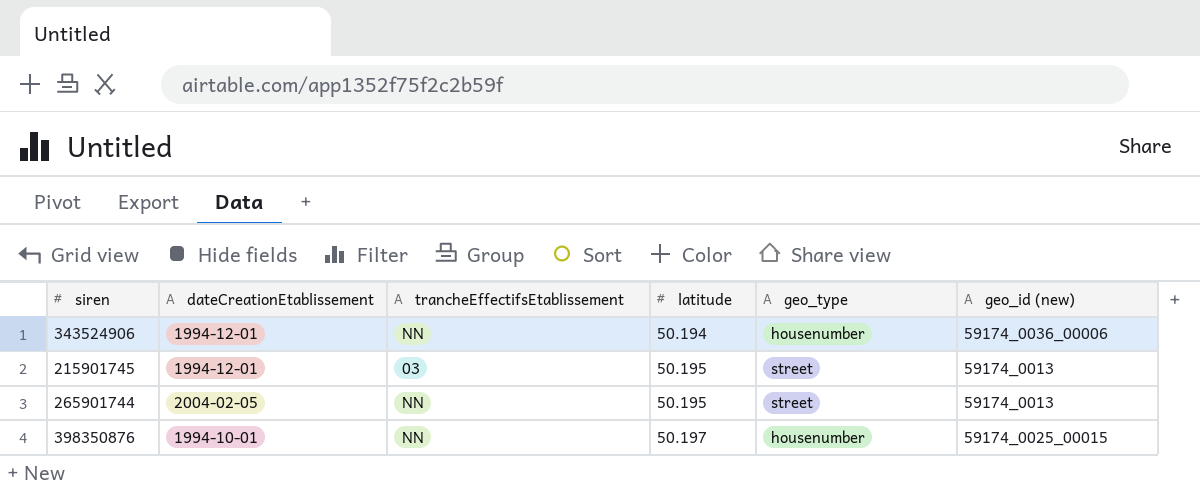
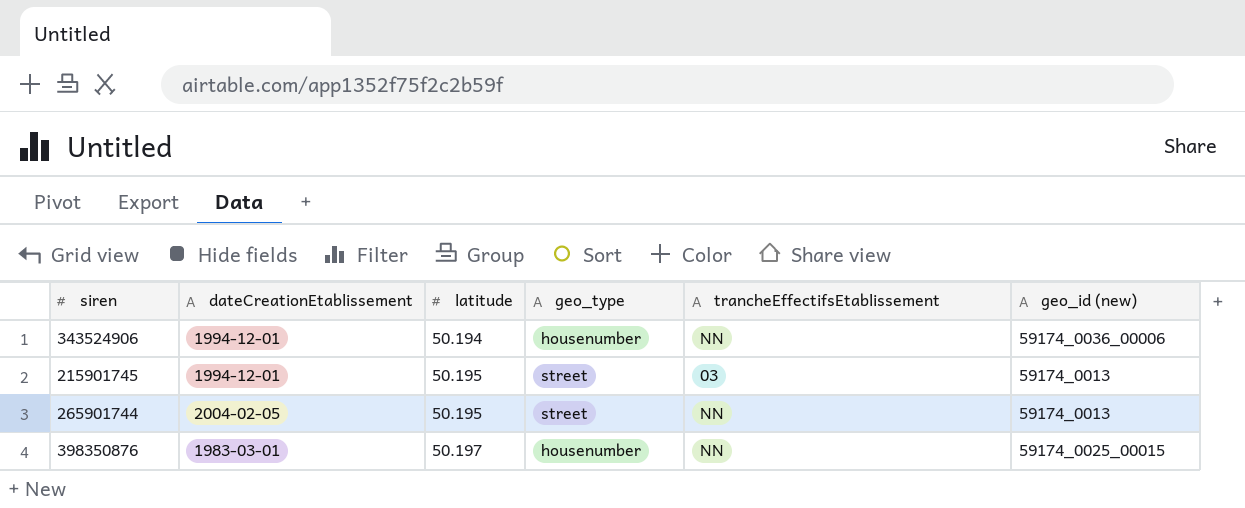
column trancheEffectifsEtablissement | position: 3 -> 5
398350876 | dateCreationEtablissement: 1994-10-01 -> 1983-03-01

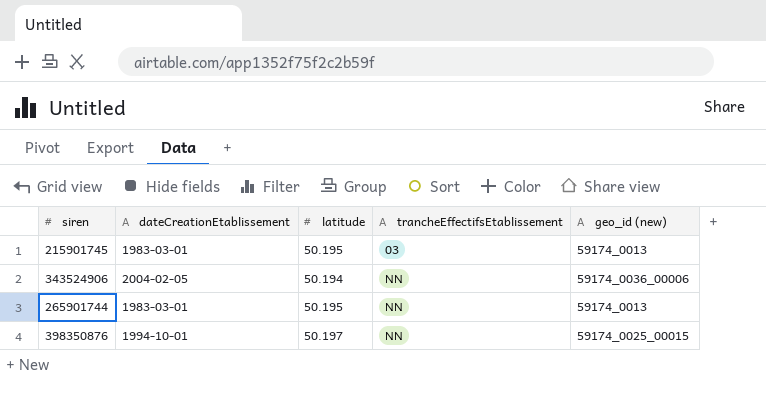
row order: latitude ascending -> trancheEffectifsEtablissement ascending
column geo_type | position: 4 -> none
215901745 | dateCreationEtablissement: 1994-12-01 -> 1983-03-01
343524906 | dateCreationEtablissement: 1994-12-01 -> 2004-02-05
265901744 | dateCreationEtablissement: 2004-02-05 -> 1983-03-01
398350876 | dateCreationEtablissement: 1983-03-01 -> 1994-10-01

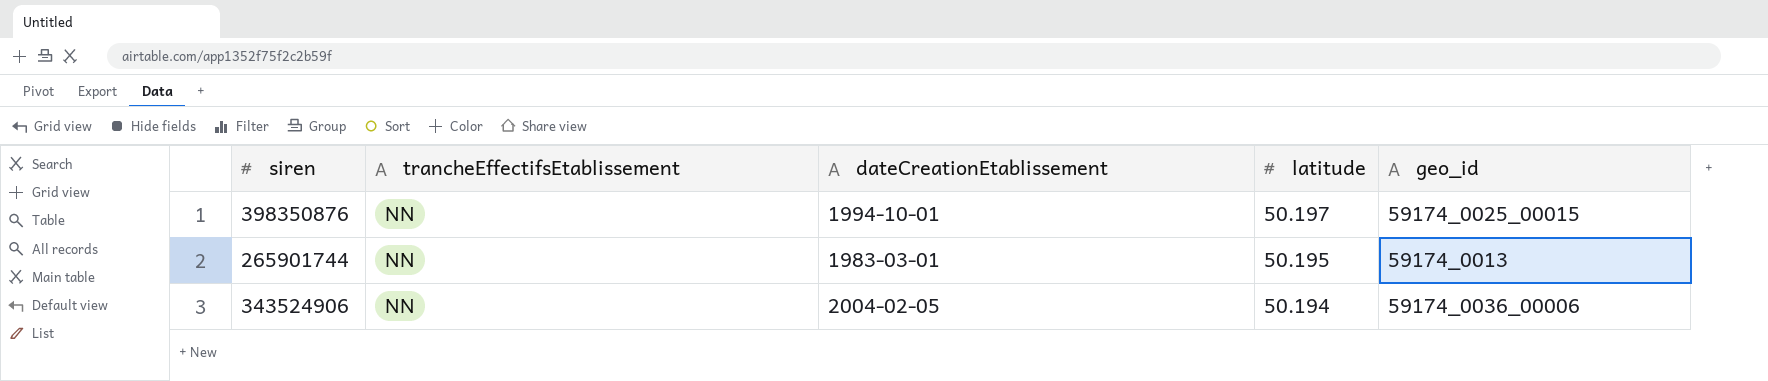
row order: trancheEffectifsEtablissement ascending -> latitude descending
column trancheEffectifsEtablissement | position: 4 -> 2
column name: geo_id (new) -> geo_id
row 215901745: 1983-03-01 | 50.195 | 03 | 59174_0013 -> none

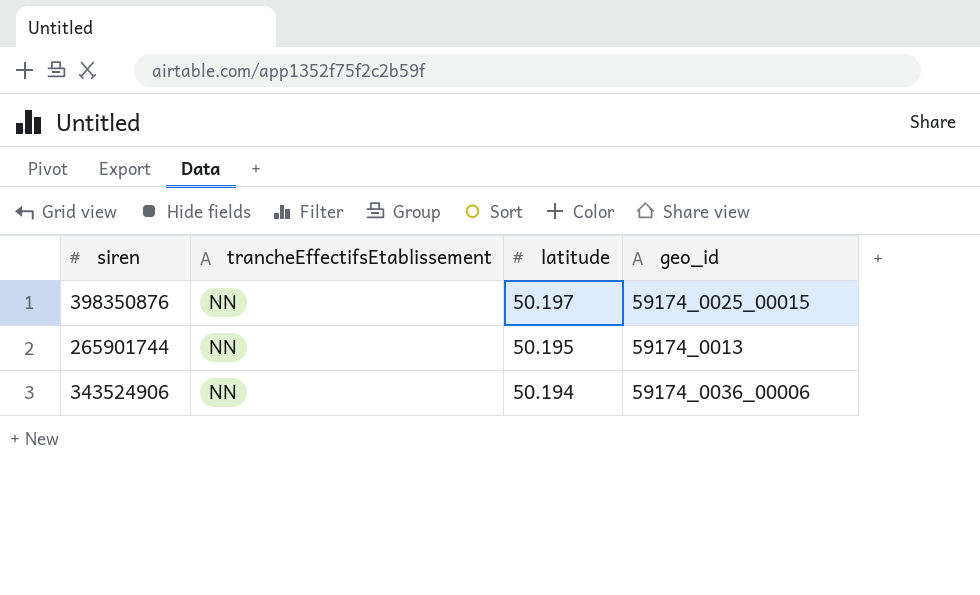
column dateCreationEtablissement | position: 3 -> none

